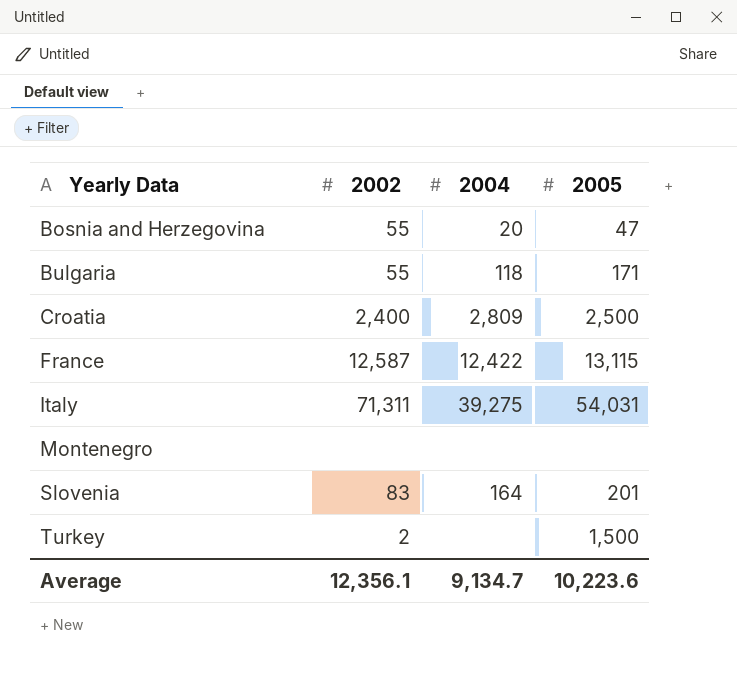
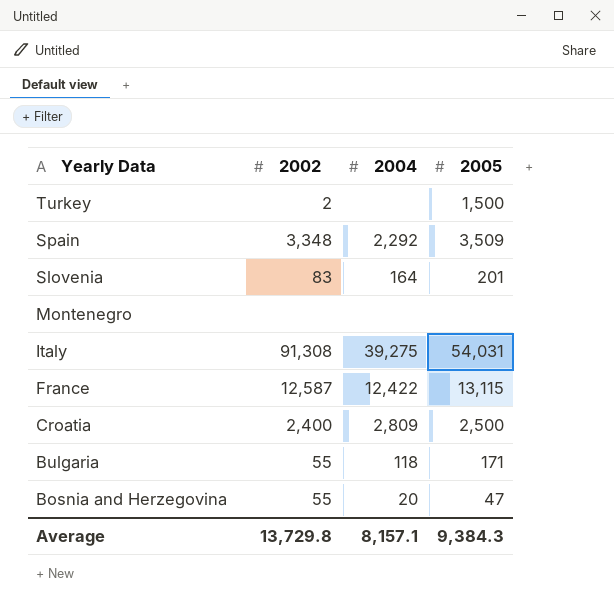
row order: Yearly Data ascending -> Yearly Data descending
row Spain: none -> 3,348 | 2,292 | 3,509
Italy | 2002: 71,311 -> 91,308
Average | 2002: 12,356.1 -> 13,729.8
Average | 2004: 9,134.7 -> 8,157.1
Average | 2005: 10,223.6 -> 9,384.3

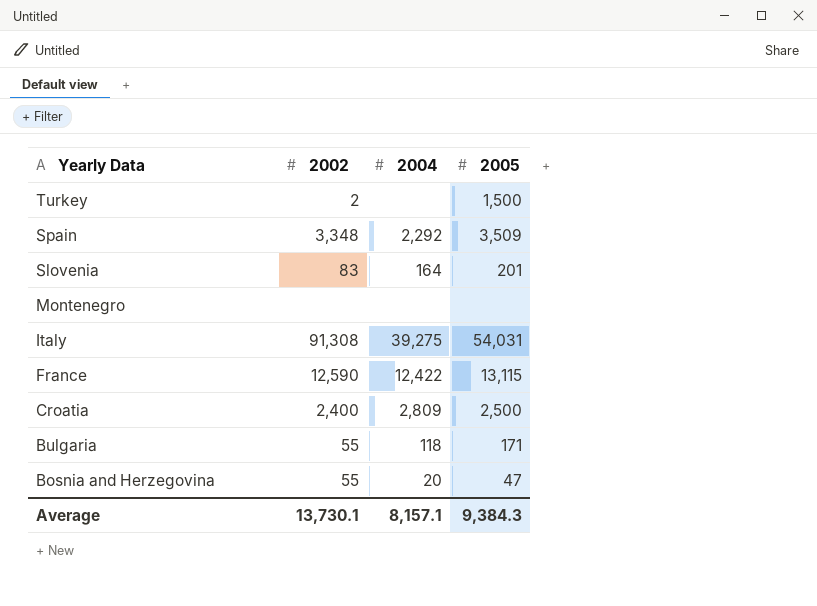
France | 2002: 12,587 -> 12,590
Average | 2002: 13,729.8 -> 13,730.1

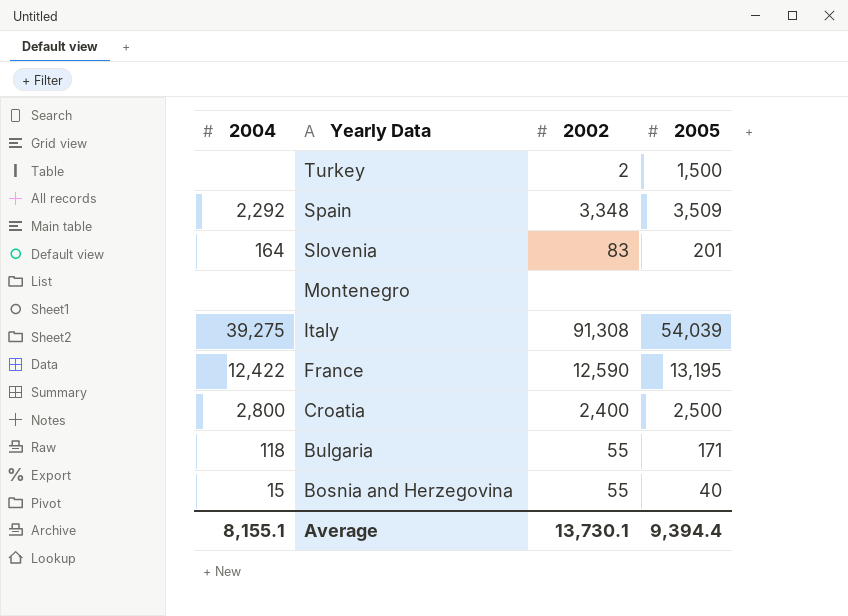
column 2004 | position: 3 -> 1
Italy | 2005: 54,031 -> 54,039
France | 2005: 13,115 -> 13,195
Croatia | 2004: 2,809 -> 2,800
Bosnia and Herzegovina | 2004: 20 -> 15
Bosnia and Herzegovina | 2005: 47 -> 40
Average | 2004: 8,157.1 -> 8,155.1
Average | 2005: 9,384.3 -> 9,394.4

